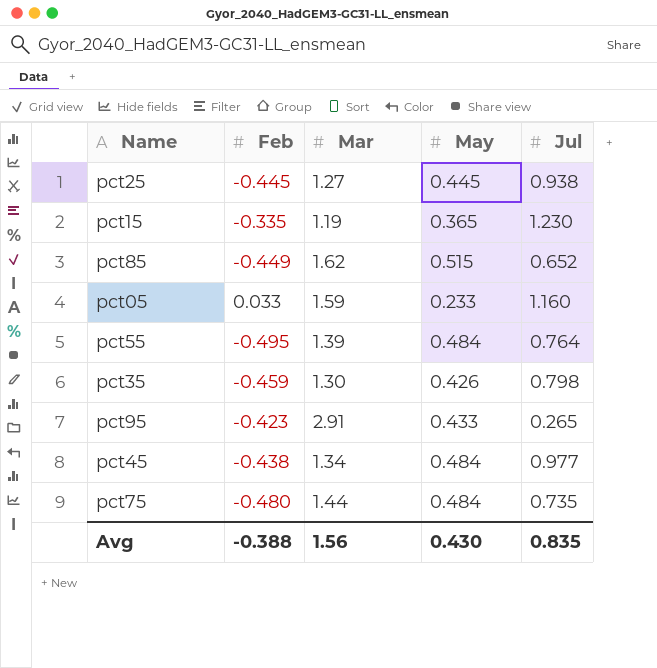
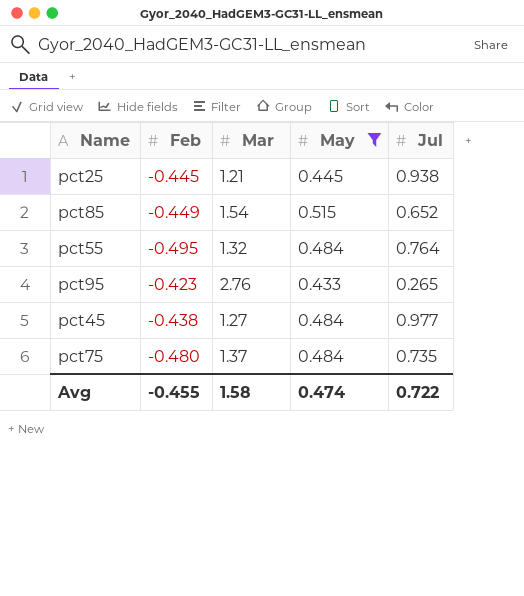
filter: none -> May >= 0.433
pct25 | Mar: 1.27 -> 1.21
pct85 | Mar: 1.62 -> 1.54
pct55 | Mar: 1.39 -> 1.32
pct95 | Mar: 2.91 -> 2.76
pct45 | Mar: 1.34 -> 1.27
pct75 | Mar: 1.44 -> 1.37
Avg | Feb: -0.388 -> -0.455
Avg | Mar: 1.56 -> 1.58
Avg | May: 0.430 -> 0.474
Avg | Jul: 0.835 -> 0.722

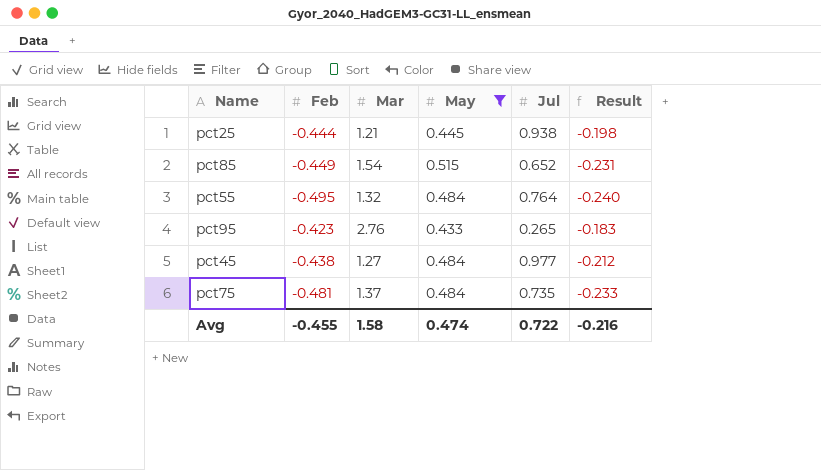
column Result | formula: none -> [Feb] * [May]
pct25 | Feb: -0.445 -> -0.444
pct75 | Feb: -0.480 -> -0.481

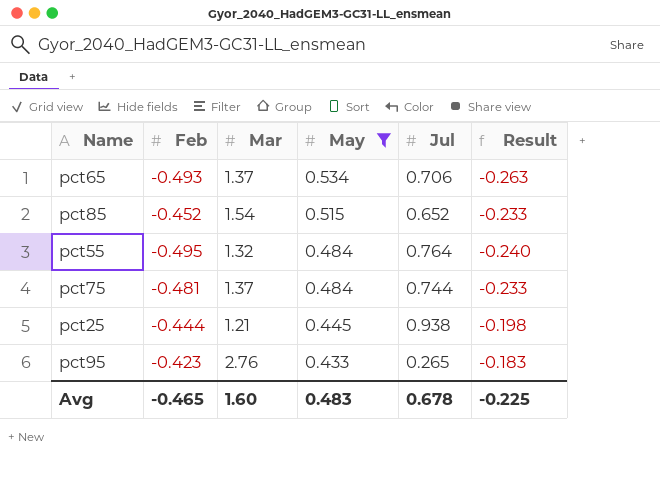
row order: none -> May descending
row pct45: -0.438 | 1.27 | 0.484 | 0.977 | -0.212 -> none
row pct65: none -> -0.493 | 1.37 | 0.534 | 0.706 | -0.263
pct85 | Feb: -0.449 -> -0.452
pct85 | Result: -0.231 -> -0.233
pct75 | Jul: 0.735 -> 0.744
Avg | Feb: -0.455 -> -0.465
Avg | Mar: 1.58 -> 1.60
Avg | May: 0.474 -> 0.483
Avg | Jul: 0.722 -> 0.678
Avg | Result: -0.216 -> -0.225

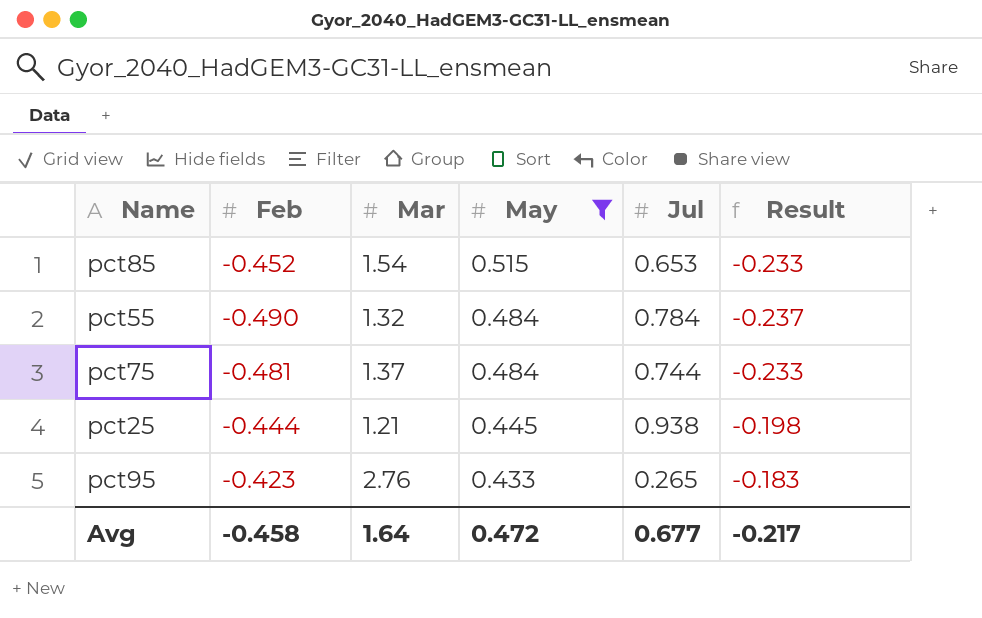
row pct65: -0.493 | 1.37 | 0.534 | 0.706 | -0.263 -> none
pct85 | Jul: 0.652 -> 0.653
pct55 | Feb: -0.495 -> -0.490
pct55 | Jul: 0.764 -> 0.784
pct55 | Result: -0.240 -> -0.237
Avg | Feb: -0.465 -> -0.458
Avg | Mar: 1.60 -> 1.64
Avg | May: 0.483 -> 0.472
Avg | Jul: 0.678 -> 0.677
Avg | Result: -0.225 -> -0.217

